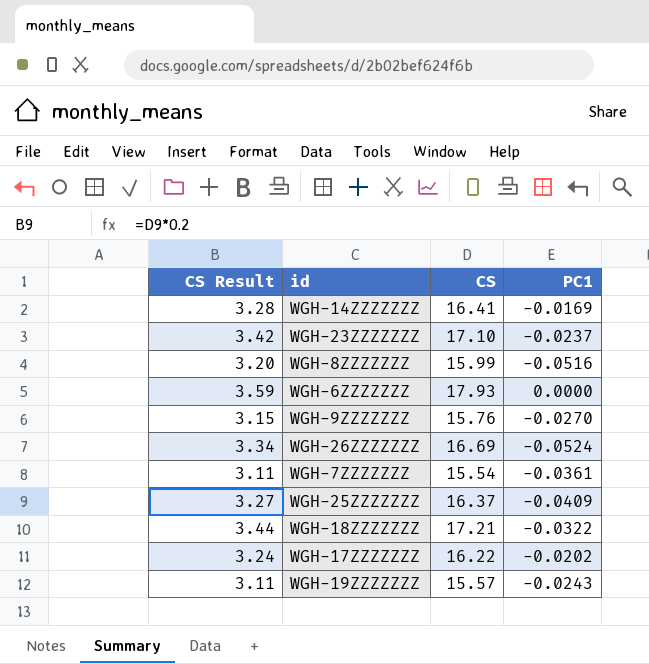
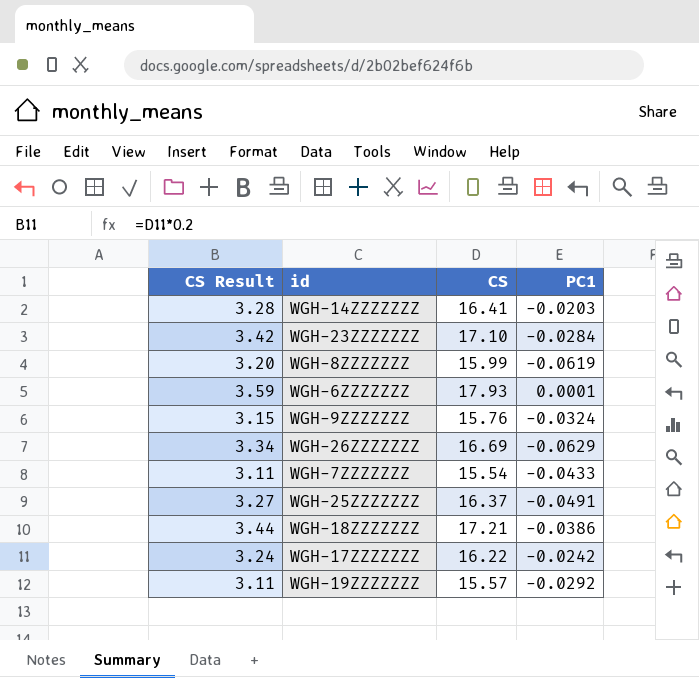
WGH-14ZZZZZZZ | PC1: -0.0169 -> -0.0203
WGH-23ZZZZZZZ | PC1: -0.0237 -> -0.0284
WGH-8ZZZZZZZ | PC1: -0.0516 -> -0.0619
WGH-6ZZZZZZZ | PC1: 0.0000 -> 0.0001
WGH-9ZZZZZZZ | PC1: -0.0270 -> -0.0324
WGH-26ZZZZZZZ | PC1: -0.0524 -> -0.0629
WGH-7ZZZZZZZ | PC1: -0.0361 -> -0.0433
WGH-25ZZZZZZZ | PC1: -0.0409 -> -0.0491
WGH-18ZZZZZZZ | PC1: -0.0322 -> -0.0386
WGH-17ZZZZZZZ | PC1: -0.0202 -> -0.0242
WGH-19ZZZZZZZ | PC1: -0.0243 -> -0.0292

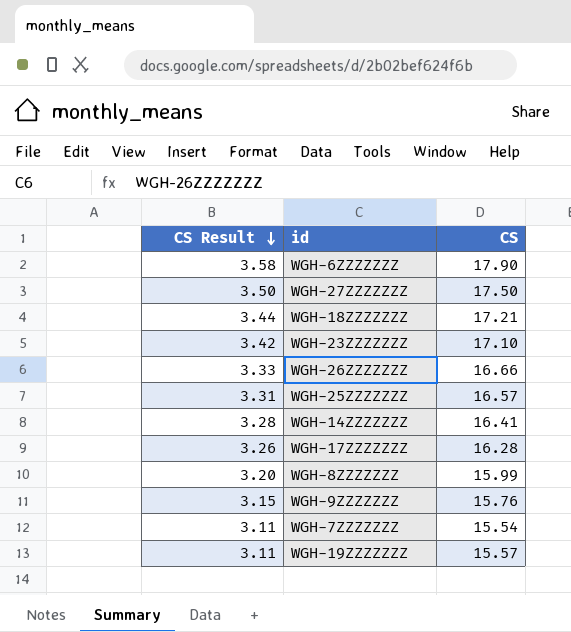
row order: none -> CS Result descending
column PC1 | position: 4 -> none
WGH-6ZZZZZZZ | CS Result: 3.59 -> 3.58
WGH-6ZZZZZZZ | CS: 17.93 -> 17.90
row WGH-27ZZZZZZZ: none -> 3.50 | 17.50
WGH-26ZZZZZZZ | CS Result: 3.34 -> 3.33
WGH-26ZZZZZZZ | CS: 16.69 -> 16.66
WGH-25ZZZZZZZ | CS Result: 3.27 -> 3.31
WGH-25ZZZZZZZ | CS: 16.37 -> 16.57
WGH-17ZZZZZZZ | CS Result: 3.24 -> 3.26
WGH-17ZZZZZZZ | CS: 16.22 -> 16.28

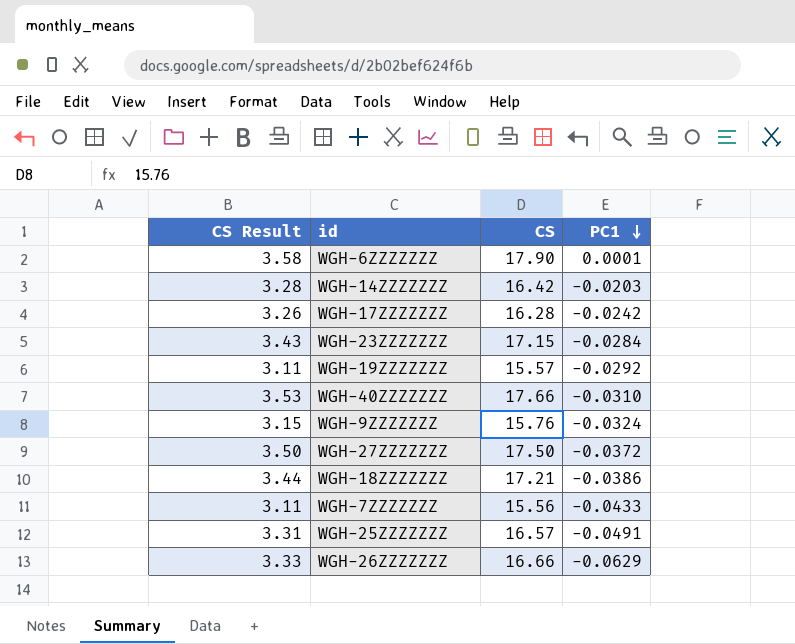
row order: CS Result descending -> PC1 descending
column PC1 | position: none -> 4
row WGH-8ZZZZZZZ: 3.20 | 15.99 -> none
WGH-14ZZZZZZZ | CS: 16.41 -> 16.42
WGH-23ZZZZZZZ | CS Result: 3.42 -> 3.43
WGH-23ZZZZZZZ | CS: 17.10 -> 17.15
row WGH-40ZZZZZZZ: none -> 3.53 | 17.66 | -0.0310
WGH-7ZZZZZZZ | CS: 15.54 -> 15.56

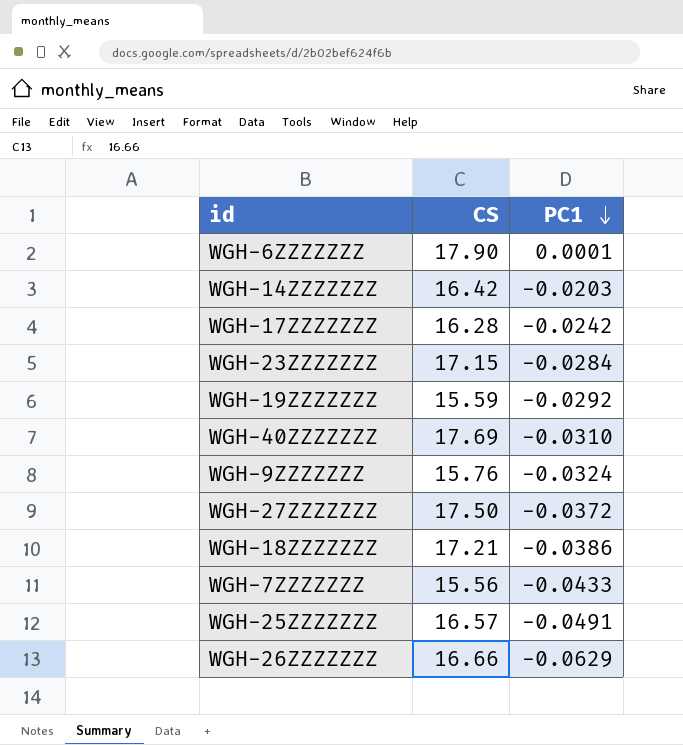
column CS Result | formula: [CS] * 0.2 -> none
WGH-19ZZZZZZZ | CS: 15.57 -> 15.59
WGH-40ZZZZZZZ | CS: 17.66 -> 17.69

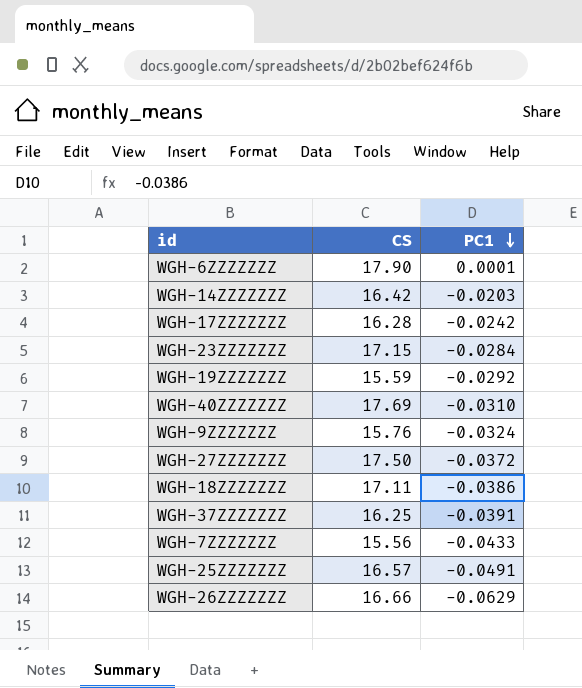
WGH-18ZZZZZZZ | CS: 17.21 -> 17.11
row WGH-37ZZZZZZZ: none -> 16.25 | -0.0391

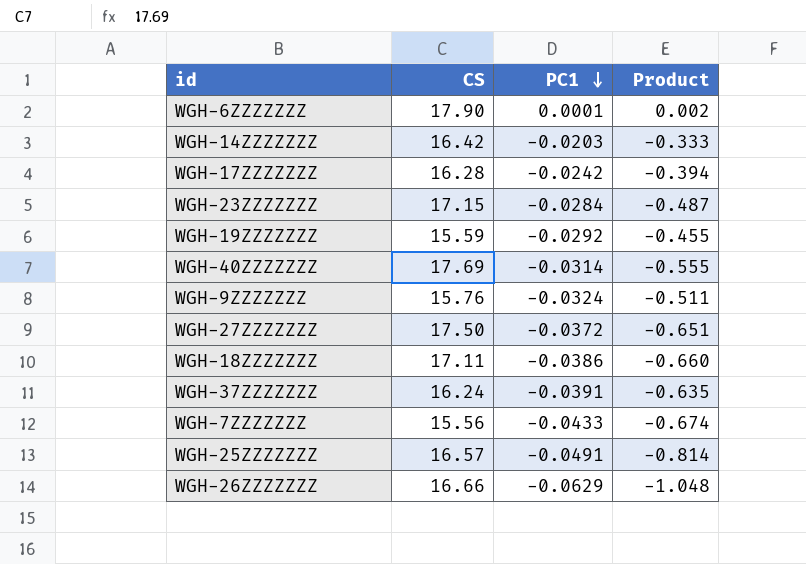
column Product | formula: none -> [CS] * [PC1]
WGH-40ZZZZZZZ | PC1: -0.0310 -> -0.0314
WGH-37ZZZZZZZ | CS: 16.25 -> 16.24

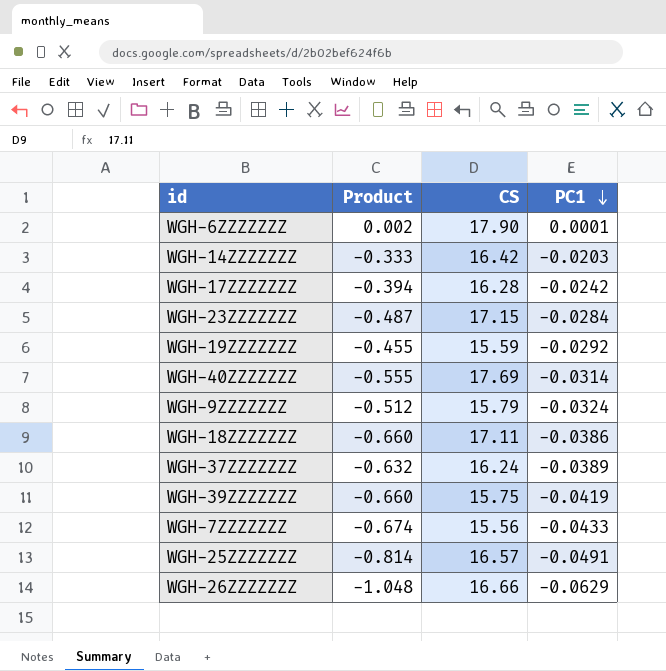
column Product | position: 4 -> 2
row WGH-27ZZZZZZZ: 17.50 | -0.0372 | -0.651 -> none
WGH-9ZZZZZZZ | Product: -0.511 -> -0.512
WGH-9ZZZZZZZ | CS: 15.76 -> 15.79
WGH-37ZZZZZZZ | Product: -0.635 -> -0.632
WGH-37ZZZZZZZ | PC1: -0.0391 -> -0.0389
row WGH-39ZZZZZZZ: none -> -0.660 | 15.75 | -0.0419

